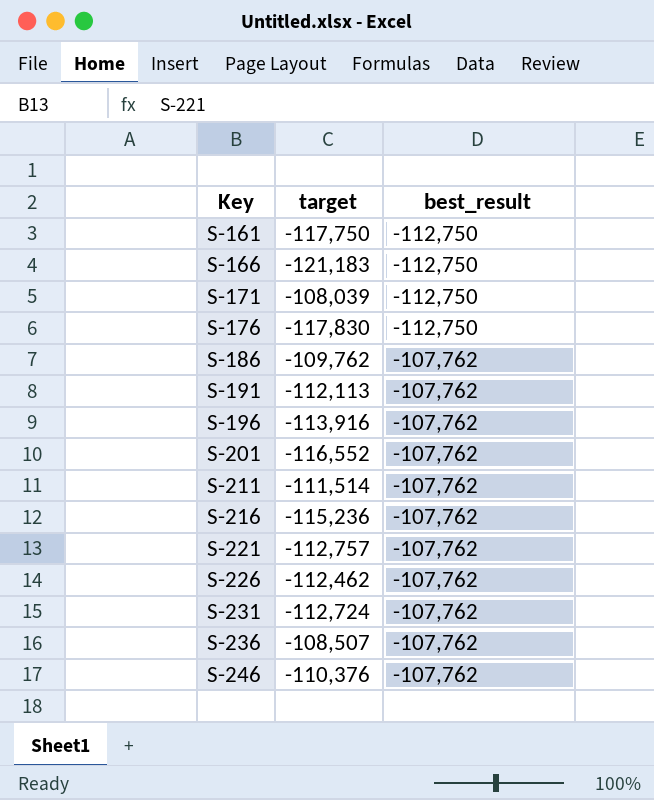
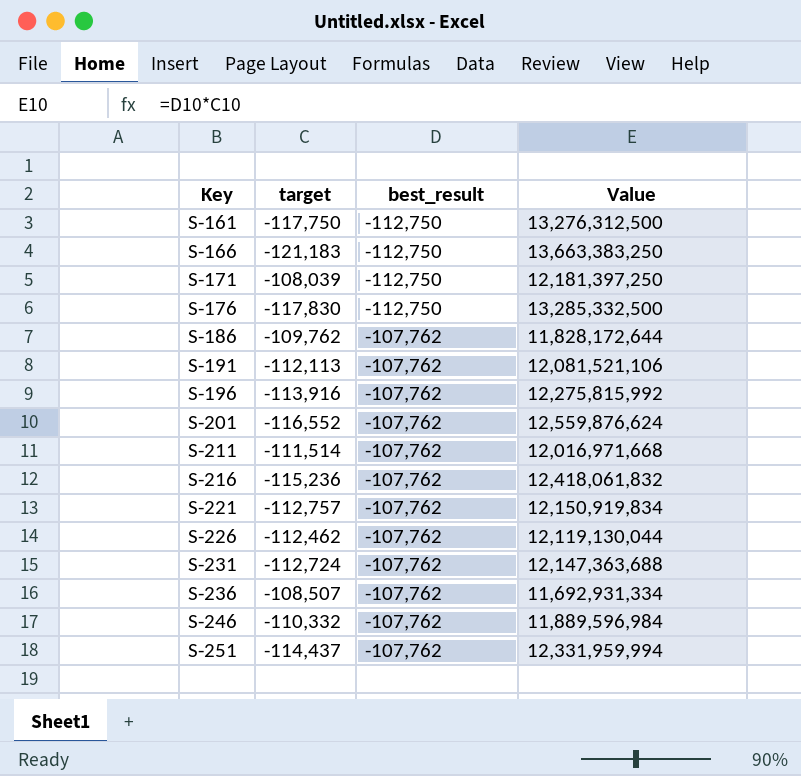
column Value | formula: none -> [target] * [best_result]
S-246 | target: -110,376 -> -110,332
row S-251: none -> -114,437 | -107,762 | 12,331,959,994

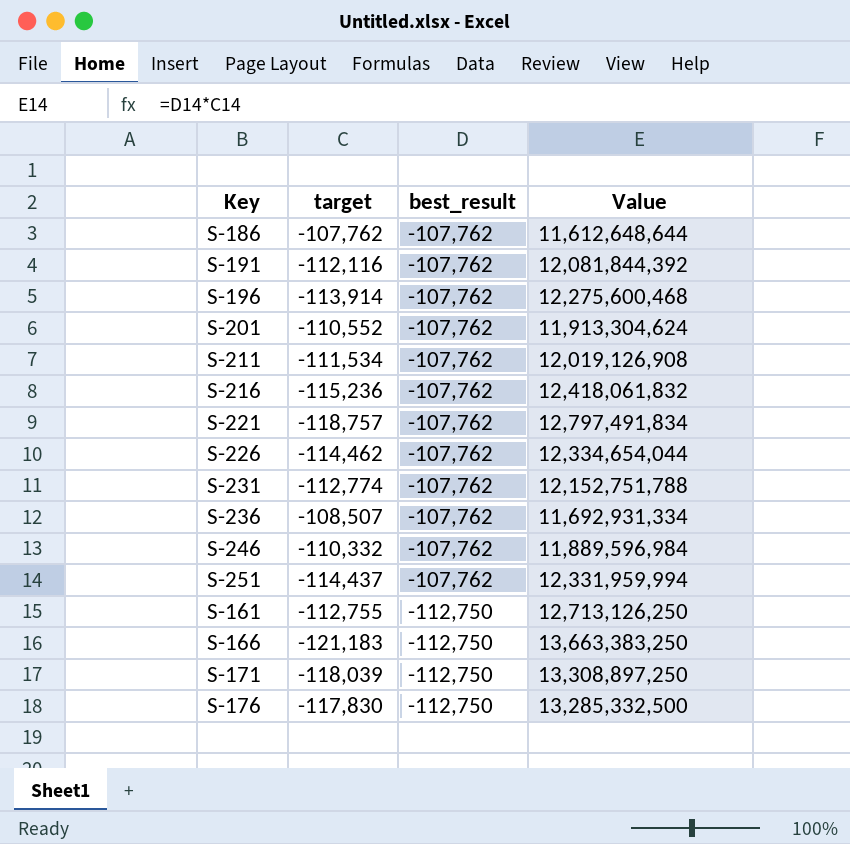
row order: Key ascending -> best_result descending
S-186 | target: -109,762 -> -107,762
S-186 | Value: 11,828,172,644 -> 11,612,648,644
S-191 | target: -112,113 -> -112,116
S-191 | Value: 12,081,521,106 -> 12,081,844,392
S-196 | target: -113,916 -> -113,914
S-196 | Value: 12,275,815,992 -> 12,275,600,468
S-201 | target: -116,552 -> -110,552
S-201 | Value: 12,559,876,624 -> 11,913,304,624
S-211 | target: -111,514 -> -111,534
S-211 | Value: 12,016,971,668 -> 12,019,126,908
S-221 | target: -112,757 -> -118,757
S-221 | Value: 12,150,919,834 -> 12,797,491,834
S-226 | target: -112,462 -> -114,462
S-226 | Value: 12,119,130,044 -> 12,334,654,044
S-231 | target: -112,724 -> -112,774
S-231 | Value: 12,147,363,688 -> 12,152,751,788
S-161 | target: -117,750 -> -112,755
S-161 | Value: 13,276,312,500 -> 12,713,126,250
S-171 | target: -108,039 -> -118,039
S-171 | Value: 12,181,397,250 -> 13,308,897,250

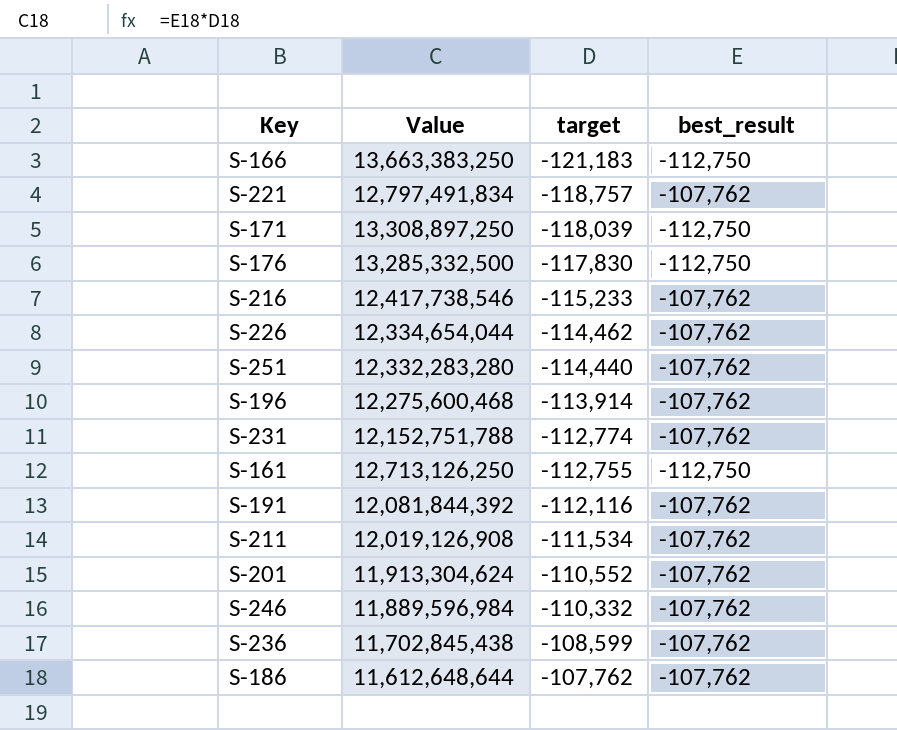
row order: best_result descending -> target ascending
column Value | position: 4 -> 2
S-216 | Value: 12,418,061,832 -> 12,417,738,546
S-216 | target: -115,236 -> -115,233
S-251 | Value: 12,331,959,994 -> 12,332,283,280
S-251 | target: -114,437 -> -114,440
S-236 | Value: 11,692,931,334 -> 11,702,845,438
S-236 | target: -108,507 -> -108,599

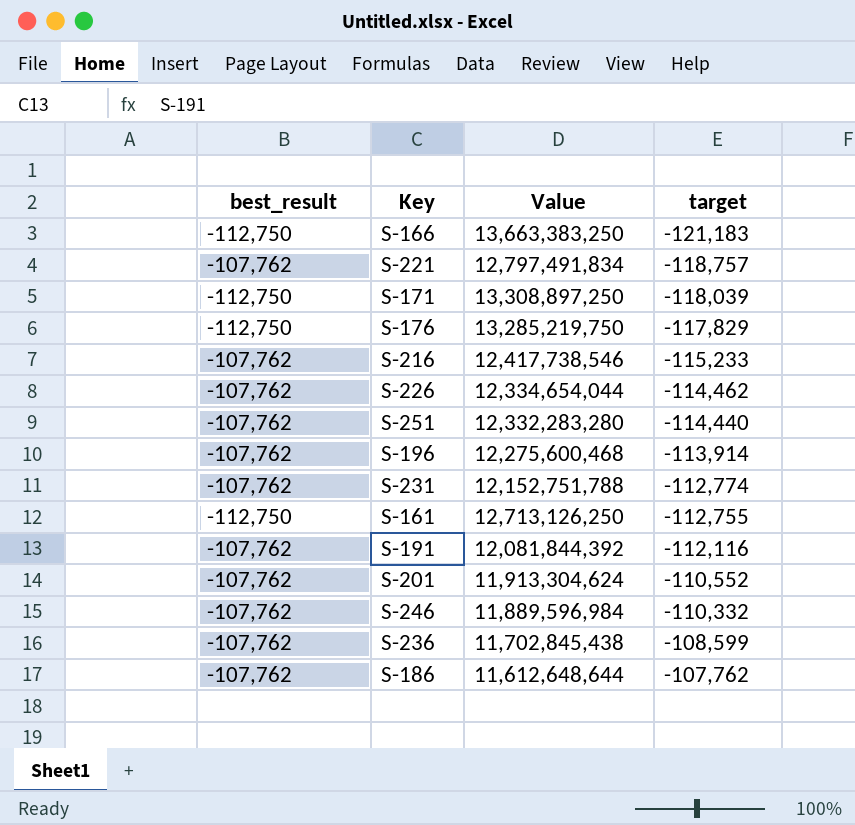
column best_result | position: 4 -> 1
row S-211: 12,019,126,908 | -111,534 | -107,762 -> none
S-176 | Value: 13,285,332,500 -> 13,285,219,750
S-176 | target: -117,830 -> -117,829

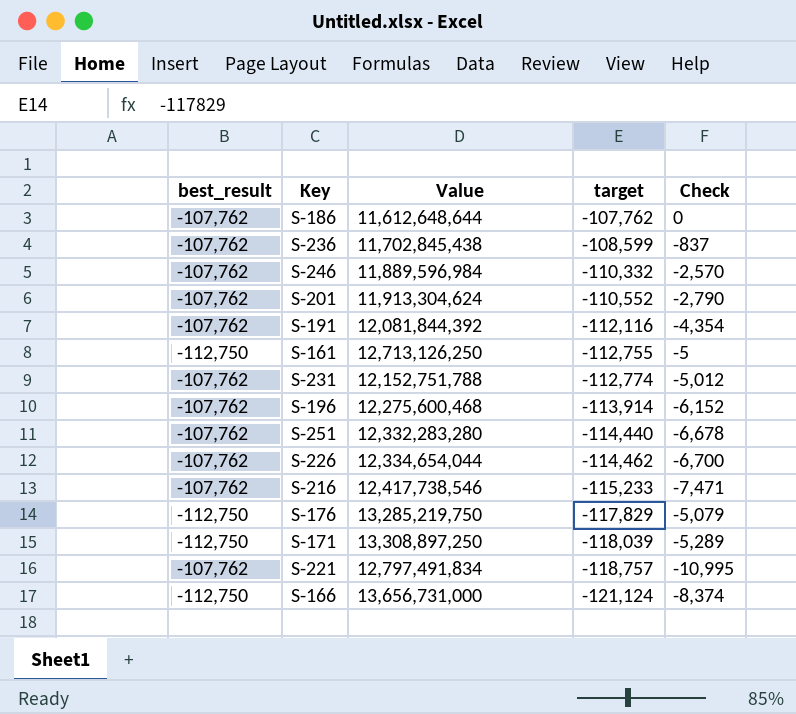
row order: target ascending -> target descending
column Check | formula: none -> [target] - [best_result]
S-166 | Value: 13,663,383,250 -> 13,656,731,000
S-166 | target: -121,183 -> -121,124

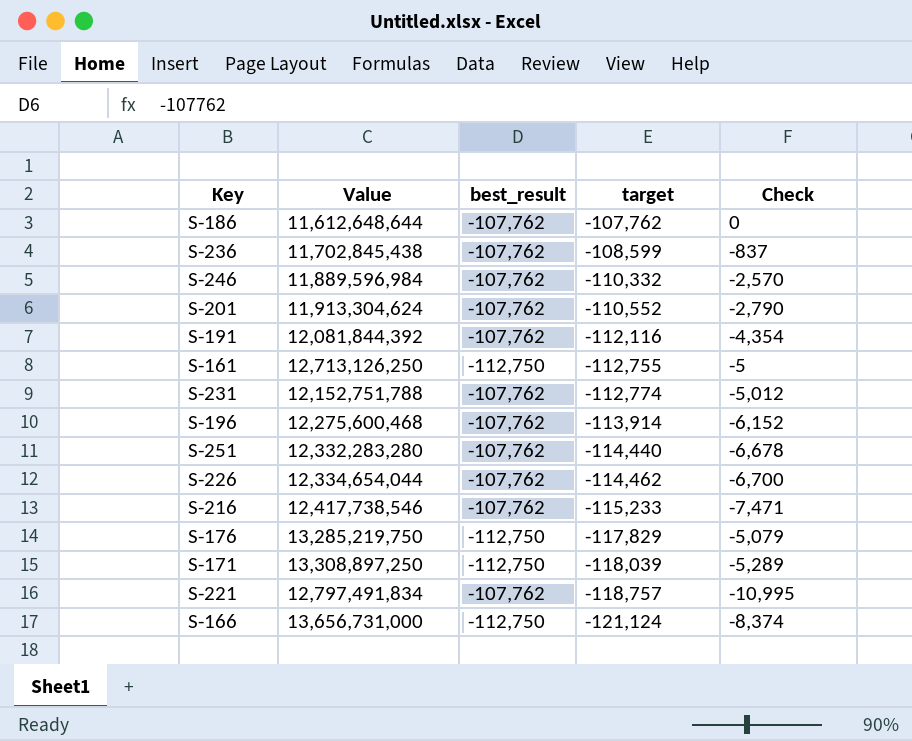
column best_result | position: 1 -> 3

